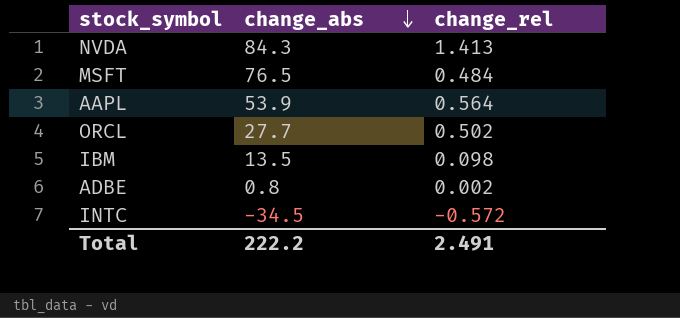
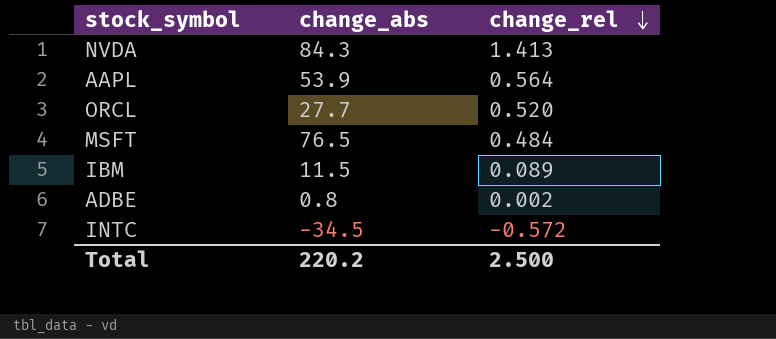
row order: change_abs descending -> change_rel descending
ORCL | change_rel: 0.502 -> 0.520
IBM | change_abs: 13.5 -> 11.5
IBM | change_rel: 0.098 -> 0.089
Total | change_abs: 222.2 -> 220.2
Total | change_rel: 2.491 -> 2.500

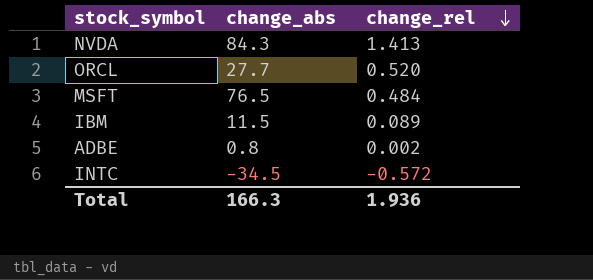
row AAPL: 53.9 | 0.564 -> none
Total | change_abs: 220.2 -> 166.3
Total | change_rel: 2.500 -> 1.936

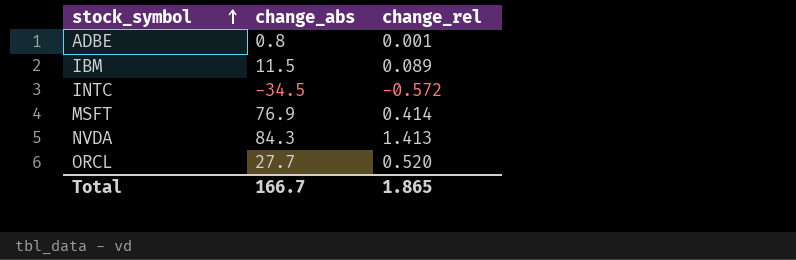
row order: change_rel descending -> stock_symbol ascending
ADBE | change_rel: 0.002 -> 0.001
MSFT | change_abs: 76.5 -> 76.9
MSFT | change_rel: 0.484 -> 0.414
Total | change_abs: 166.3 -> 166.7
Total | change_rel: 1.936 -> 1.865

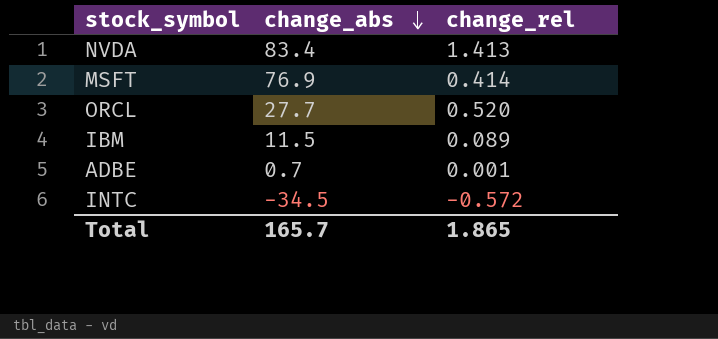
row order: stock_symbol ascending -> change_abs descending
NVDA | change_abs: 84.3 -> 83.4
ADBE | change_abs: 0.8 -> 0.7
Total | change_abs: 166.7 -> 165.7

